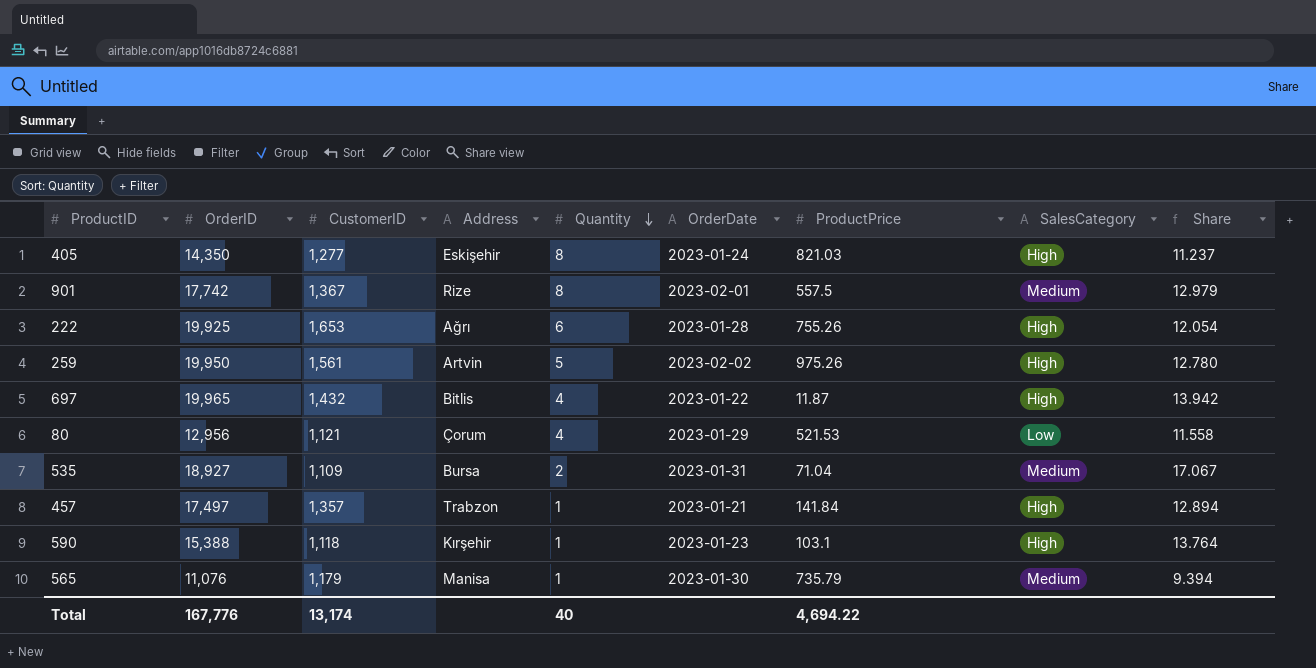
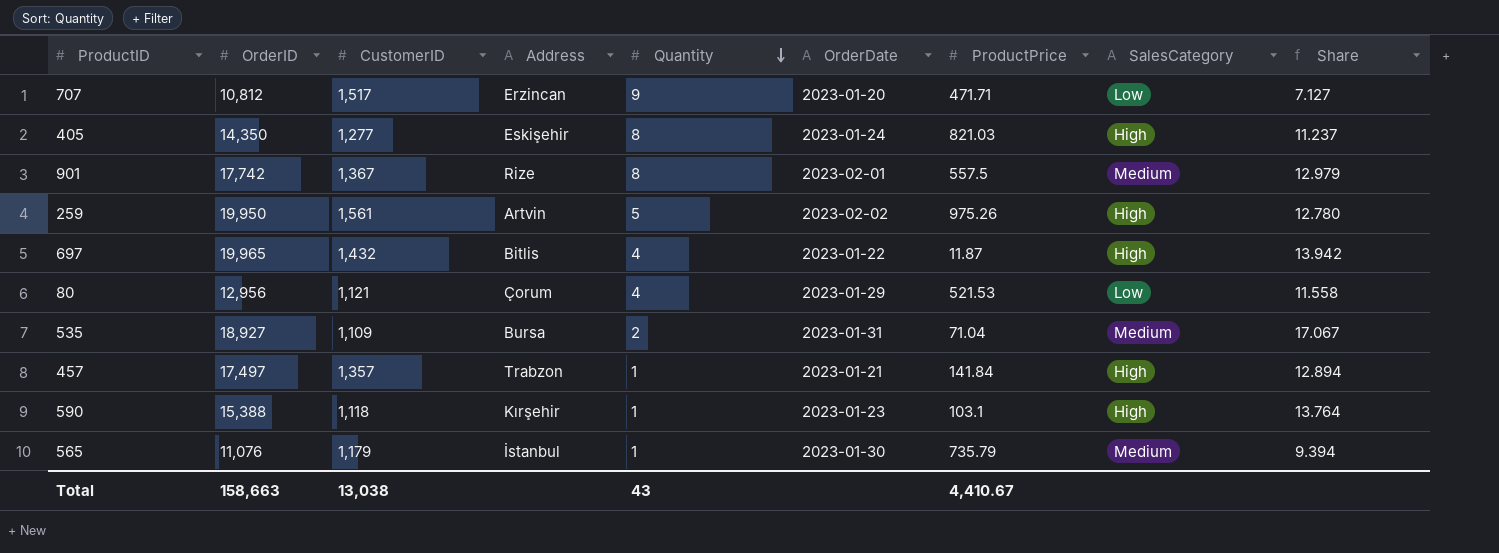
row 222: 19,925 | 1,653 | Ağrı | 6 | 2023-01-28 | 755.26 | High | 12.054 -> none
row 707: none -> 10,812 | 1,517 | Erzincan | 9 | 2023-01-20 | 471.71 | Low | 7.127
565 | Address: Manisa -> İstanbul
Total | OrderID: 167,776 -> 158,663
Total | CustomerID: 13,174 -> 13,038
Total | Quantity: 40 -> 43
Total | ProductPrice: 4,694.22 -> 4,410.67

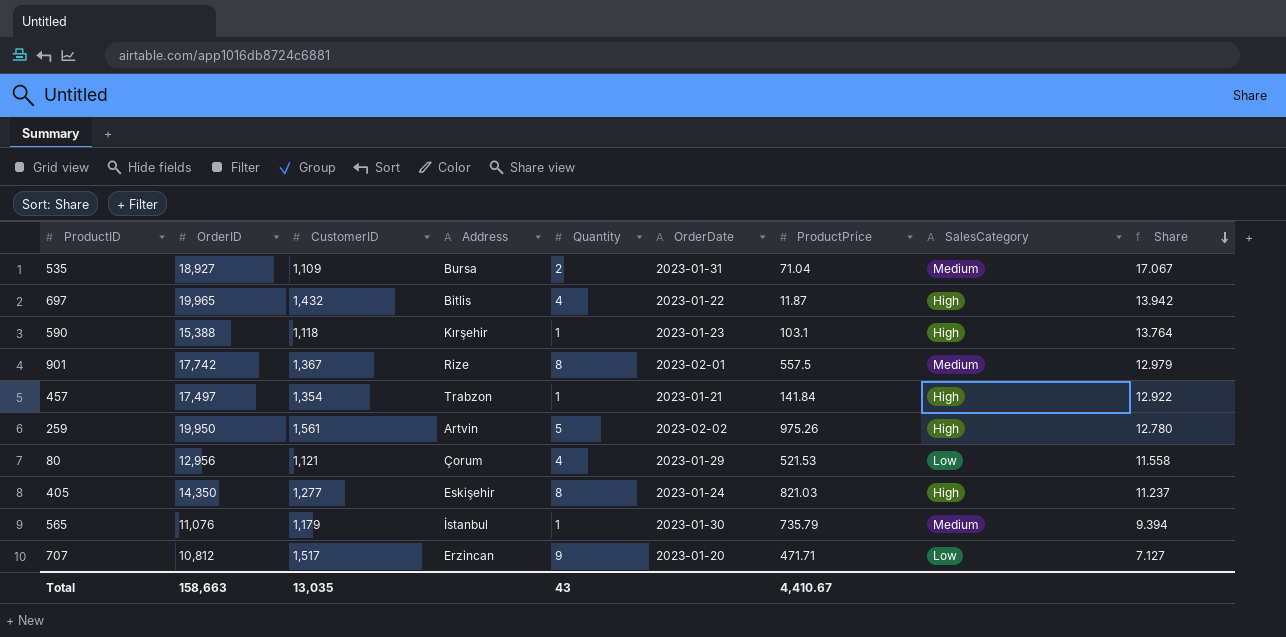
row order: Quantity descending -> Share descending
457 | CustomerID: 1,357 -> 1,354
457 | Share: 12.894 -> 12.922
Total | CustomerID: 13,038 -> 13,035

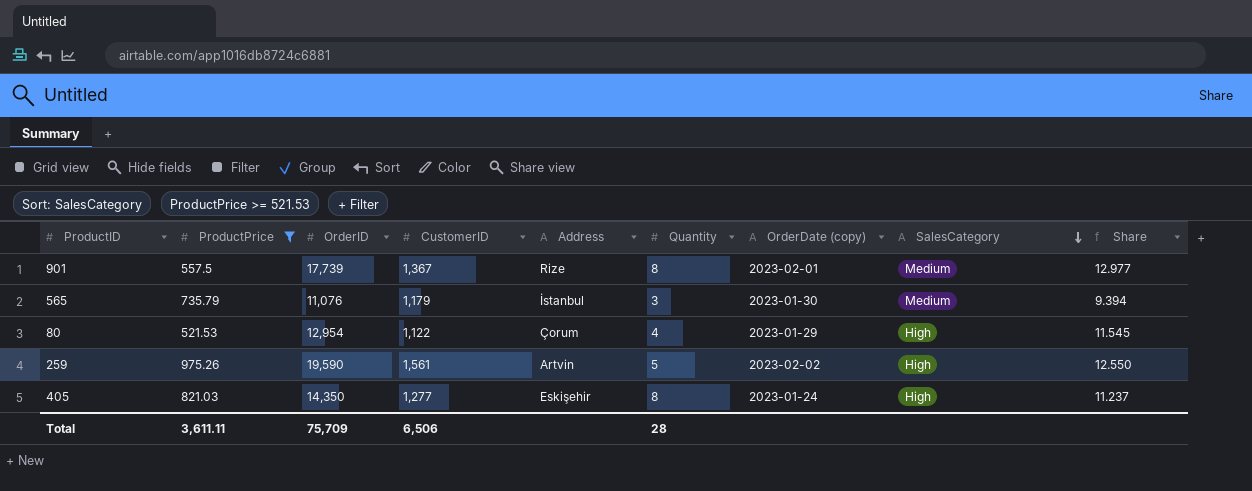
filter: none -> ProductPrice >= 521.53
row order: Share descending -> SalesCategory descending
column ProductPrice | position: 7 -> 2
column name: OrderDate -> OrderDate (copy)
901 | OrderID: 17,742 -> 17,739
901 | Share: 12.979 -> 12.977
565 | Quantity: 1 -> 3
80 | OrderID: 12,956 -> 12,954
80 | CustomerID: 1,121 -> 1,122
80 | SalesCategory: Low -> High
80 | Share: 11.558 -> 11.545
259 | OrderID: 19,950 -> 19,590
259 | Share: 12.780 -> 12.550
Total | ProductPrice: 4,410.67 -> 3,611.11
Total | OrderID: 158,663 -> 75,709
Total | CustomerID: 13,035 -> 6,506
Total | Quantity: 43 -> 28

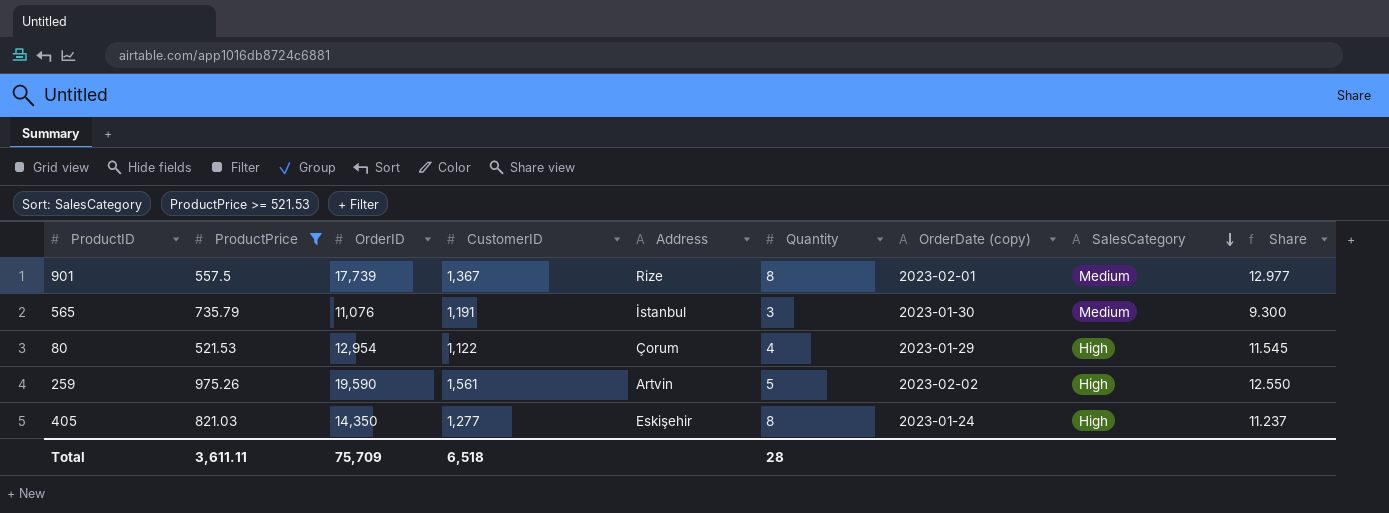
565 | CustomerID: 1,179 -> 1,191
565 | Share: 9.394 -> 9.300
Total | CustomerID: 6,506 -> 6,518

